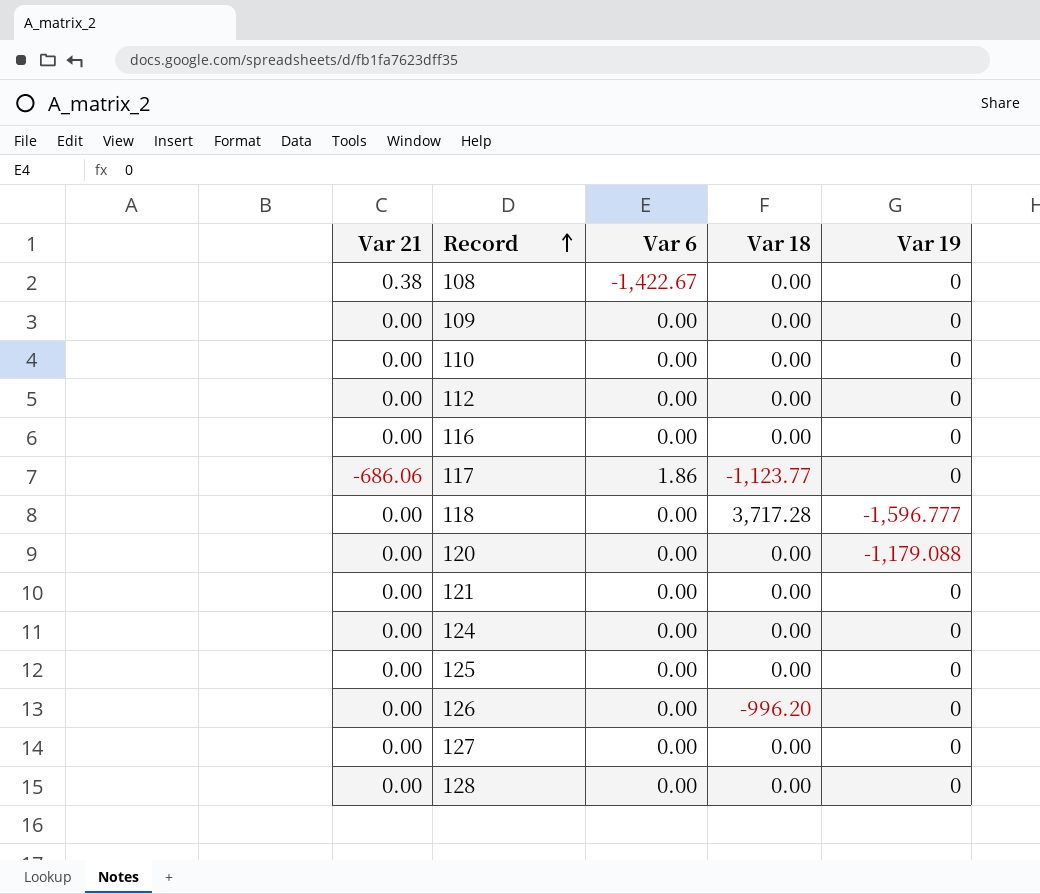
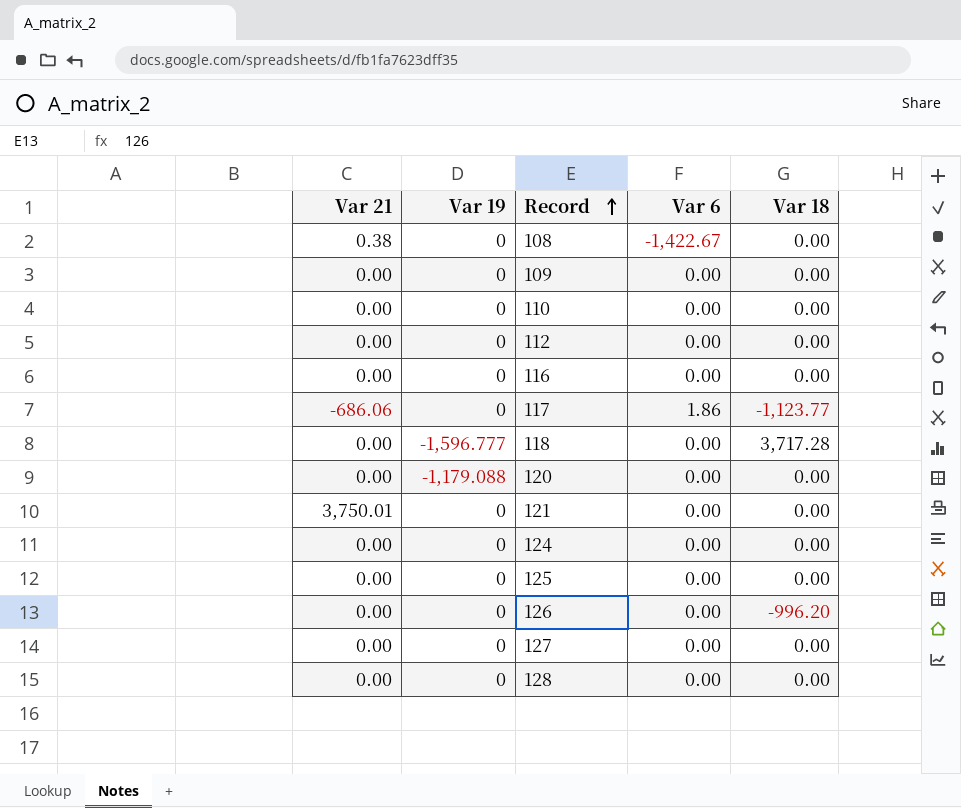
column Var 19 | position: 5 -> 2
121 | Var 21: 0.00 -> 3,750.01

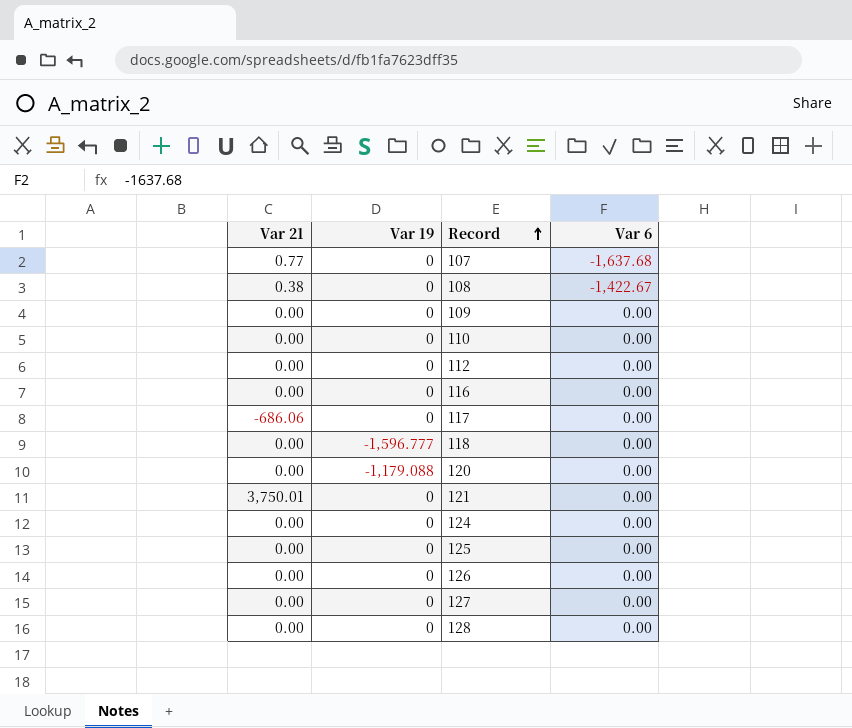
column Var 18 | position: 5 -> none
row 107: none -> 0.77 | 0 | -1,637.68
117 | Var 6: 1.86 -> 0.00

